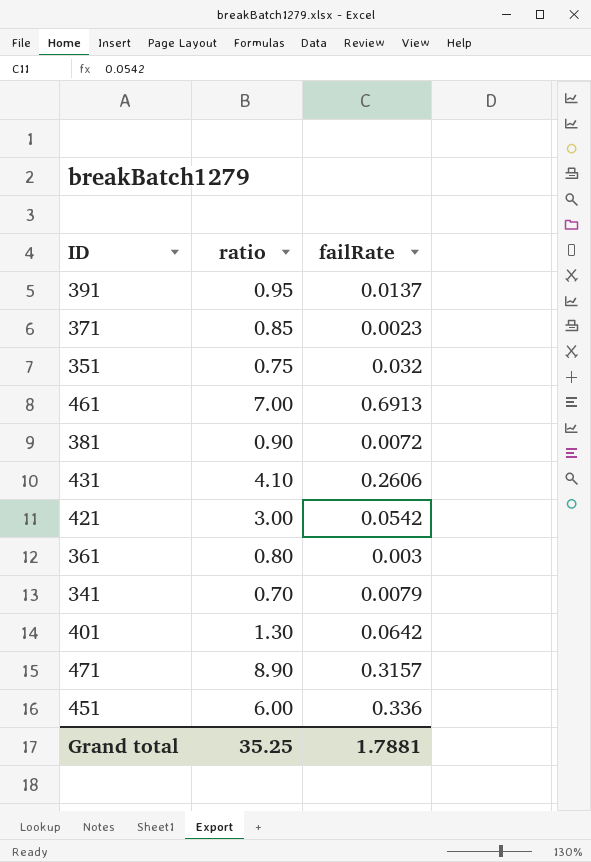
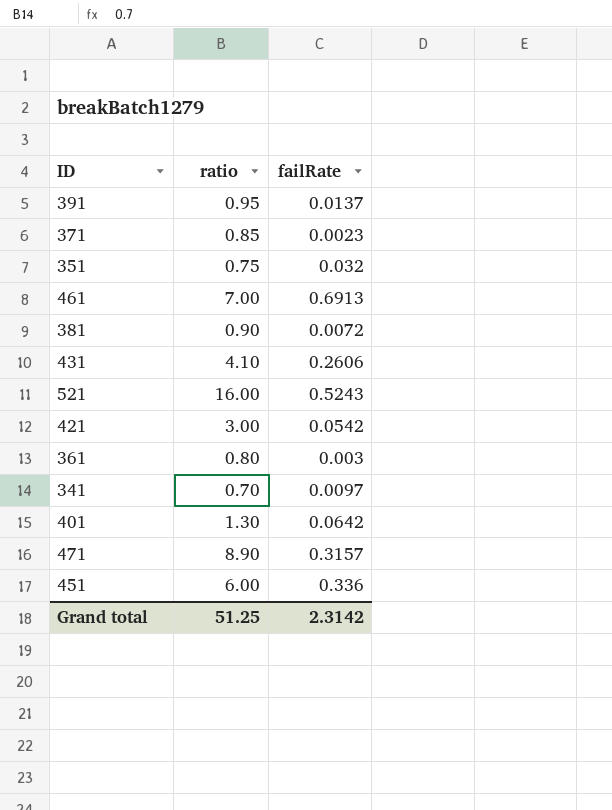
row 521: none -> 16.00 | 0.5243
341 | failRate: 0.0079 -> 0.0097
Grand total | ratio: 35.25 -> 51.25
Grand total | failRate: 1.7881 -> 2.3142

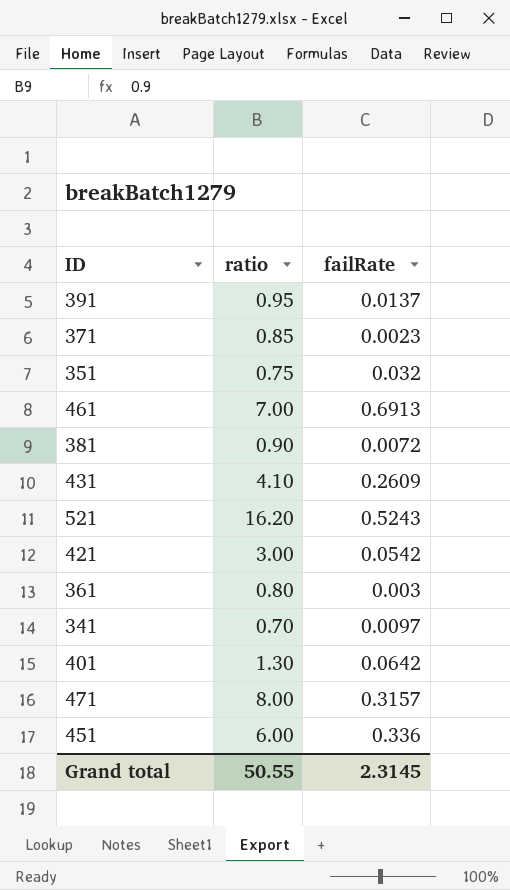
431 | failRate: 0.2606 -> 0.2609
521 | ratio: 16.00 -> 16.20
471 | ratio: 8.90 -> 8.00
Grand total | ratio: 51.25 -> 50.55
Grand total | failRate: 2.3142 -> 2.3145

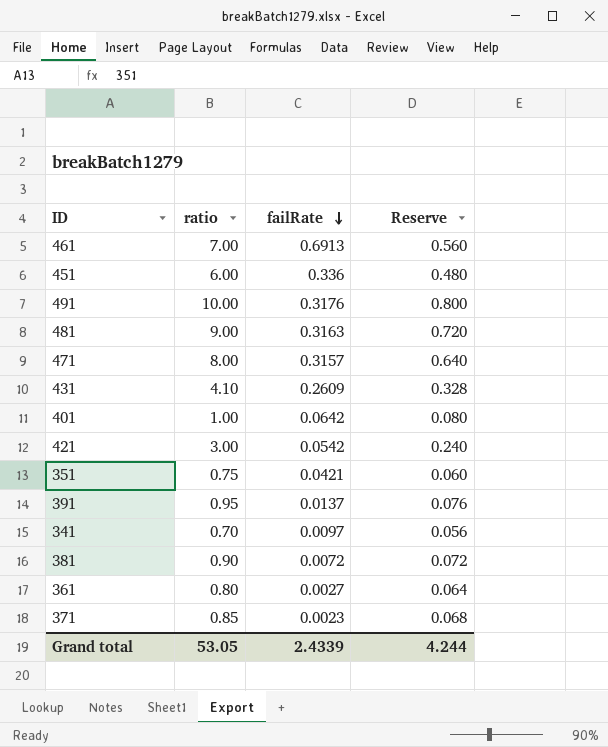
row order: none -> failRate descending
column Reserve | formula: none -> [ratio] * 0.08
row 521: 16.20 | 0.5243 -> none
row 491: none -> 10.00 | 0.3176 | 0.800
row 481: none -> 9.00 | 0.3163 | 0.720
401 | ratio: 1.30 -> 1.00
351 | failRate: 0.032 -> 0.0421
361 | failRate: 0.003 -> 0.0027
Grand total | ratio: 50.55 -> 53.05
Grand total | failRate: 2.3145 -> 2.4339

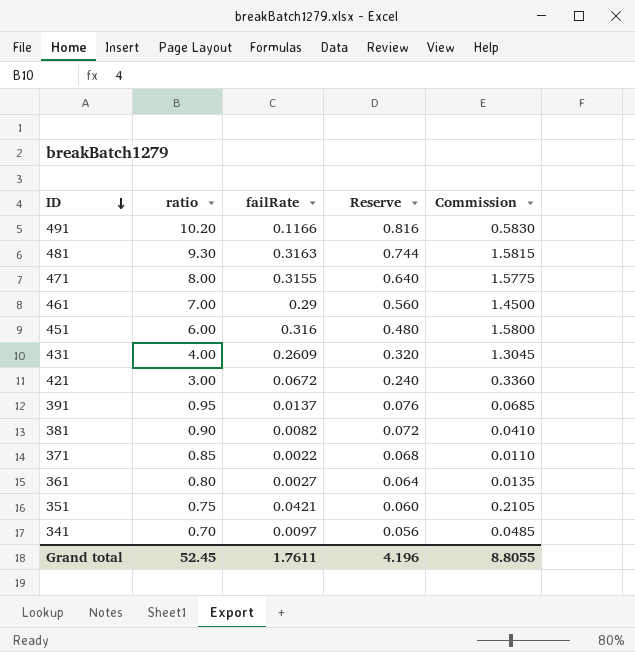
row order: failRate descending -> ID descending
column Commission | formula: none -> [failRate] * 5
row 401: 1.00 | 0.0642 | 0.080 -> none
491 | ratio: 10.00 -> 10.20
491 | failRate: 0.3176 -> 0.1166
491 | Reserve: 0.800 -> 0.816
481 | ratio: 9.00 -> 9.30
481 | Reserve: 0.720 -> 0.744
471 | failRate: 0.3157 -> 0.3155
461 | failRate: 0.6913 -> 0.29
451 | failRate: 0.336 -> 0.316
431 | ratio: 4.10 -> 4.00
431 | Reserve: 0.328 -> 0.320
421 | failRate: 0.0542 -> 0.0672
381 | failRate: 0.0072 -> 0.0082
371 | failRate: 0.0023 -> 0.0022
Grand total | ratio: 53.05 -> 52.45
Grand total | failRate: 2.4339 -> 1.7611
Grand total | Reserve: 4.244 -> 4.196

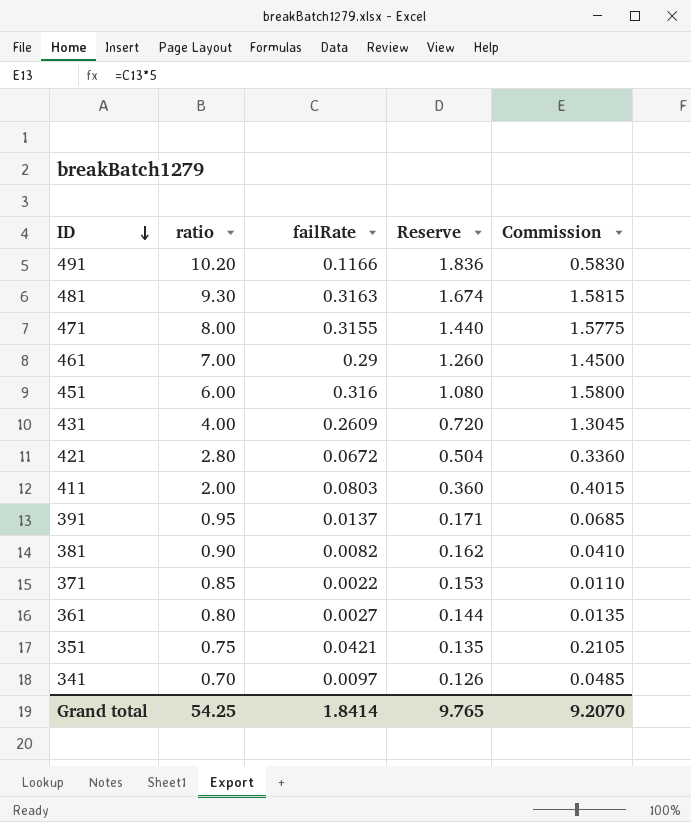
column Reserve | formula: [ratio] * 0.08 -> [ratio] * 0.18
421 | ratio: 3.00 -> 2.80
row 411: none -> 2.00 | 0.0803 | 0.360 | 0.4015
Grand total | ratio: 52.45 -> 54.25
Grand total | failRate: 1.7611 -> 1.8414
Grand total | Reserve: 4.196 -> 9.765
Grand total | Commission: 8.8055 -> 9.2070

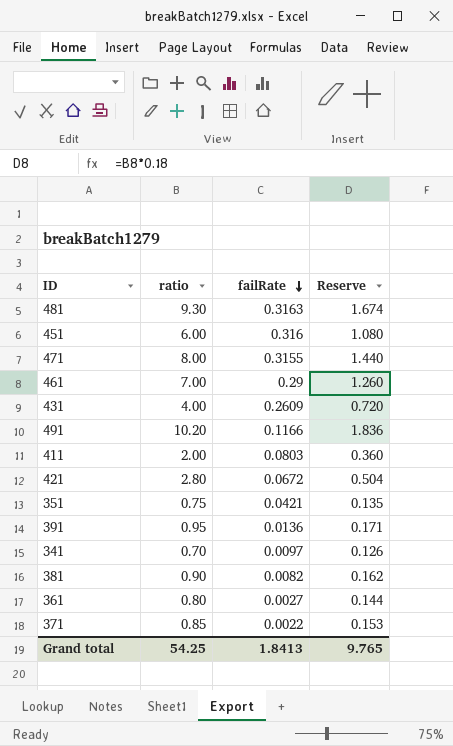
row order: ID descending -> failRate descending
column Commission | formula: [failRate] * 5 -> none
391 | failRate: 0.0137 -> 0.0136
Grand total | failRate: 1.8414 -> 1.8413

